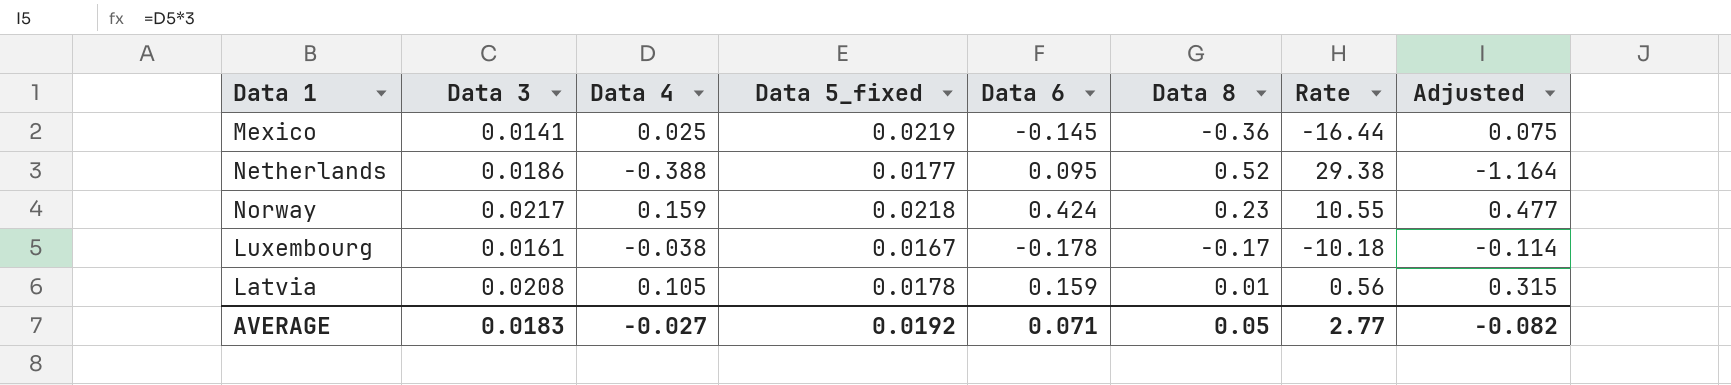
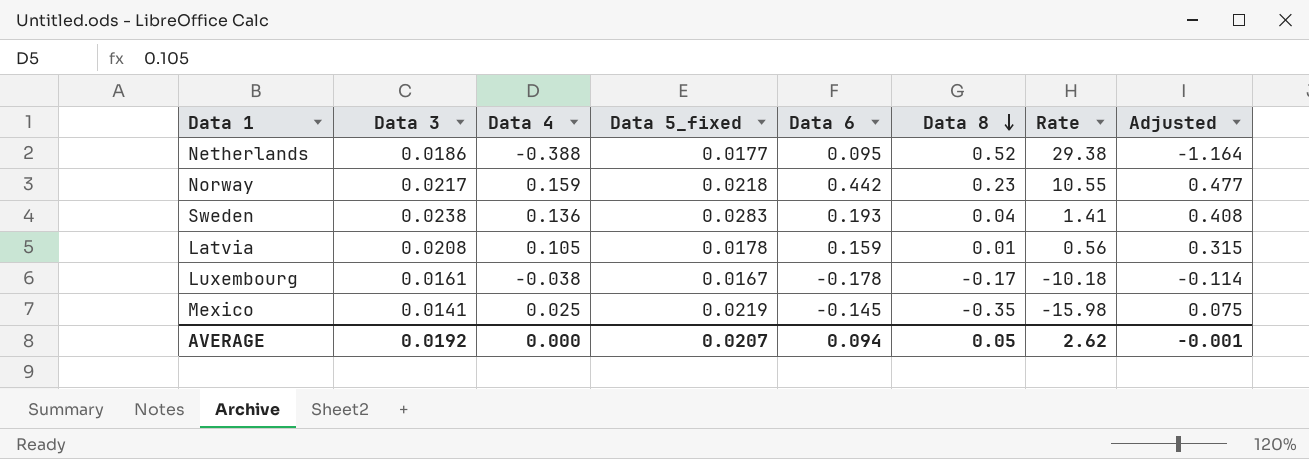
row order: none -> Data 8 descending
Norway | Data 6: 0.424 -> 0.442
row Sweden: none -> 0.0238 | 0.136 | 0.0283 | 0.193 | 0.04 | 1.41 | 0.408
Mexico | Data 8: -0.36 -> -0.35
Mexico | Rate: -16.44 -> -15.98
AVERAGE | Data 3: 0.0183 -> 0.0192
AVERAGE | Data 4: -0.027 -> 0.000
AVERAGE | Data 5_fixed: 0.0192 -> 0.0207
AVERAGE | Data 6: 0.071 -> 0.094
AVERAGE | Rate: 2.77 -> 2.62
AVERAGE | Adjusted: -0.082 -> -0.001

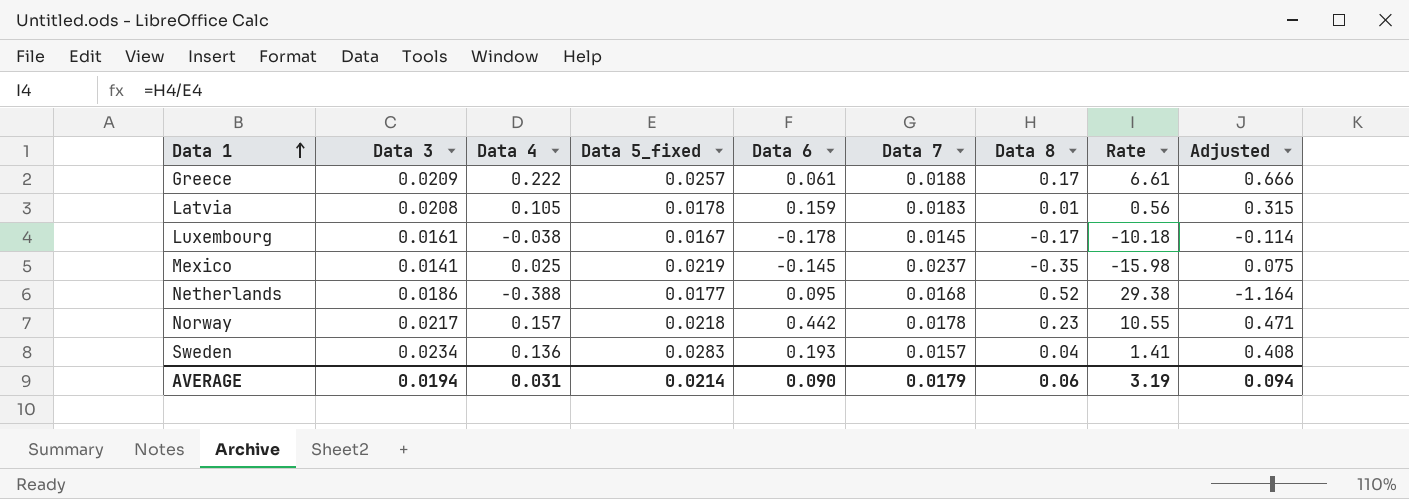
row order: Data 8 descending -> Data 1 ascending
column Data 7 | position: none -> 6
row Greece: none -> 0.0209 | 0.222 | 0.0257 | 0.061 | 0.0188 | 0.17 | 6.61 | 0.666
Norway | Data 4: 0.159 -> 0.157
Norway | Adjusted: 0.477 -> 0.471
Sweden | Data 3: 0.0238 -> 0.0234
AVERAGE | Data 3: 0.0192 -> 0.0194
AVERAGE | Data 4: 0.000 -> 0.031
AVERAGE | Data 5_fixed: 0.0207 -> 0.0214
AVERAGE | Data 6: 0.094 -> 0.090
AVERAGE | Data 8: 0.05 -> 0.06
AVERAGE | Rate: 2.62 -> 3.19
AVERAGE | Adjusted: -0.001 -> 0.094

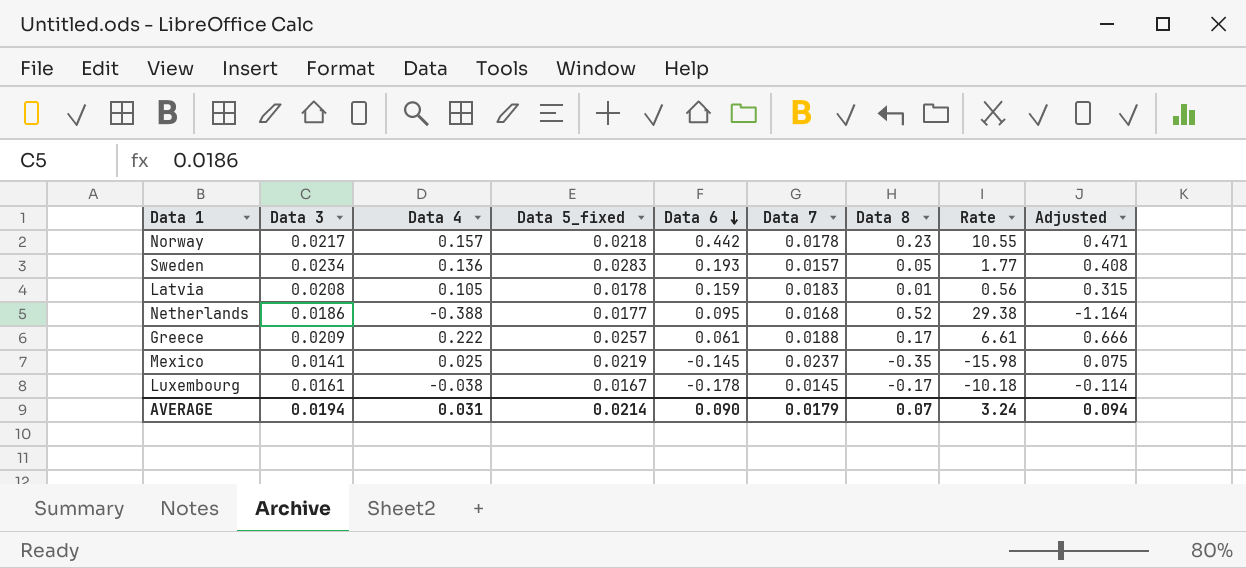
row order: Data 1 ascending -> Data 6 descending
Sweden | Data 8: 0.04 -> 0.05
Sweden | Rate: 1.41 -> 1.77
AVERAGE | Data 8: 0.06 -> 0.07
AVERAGE | Rate: 3.19 -> 3.24

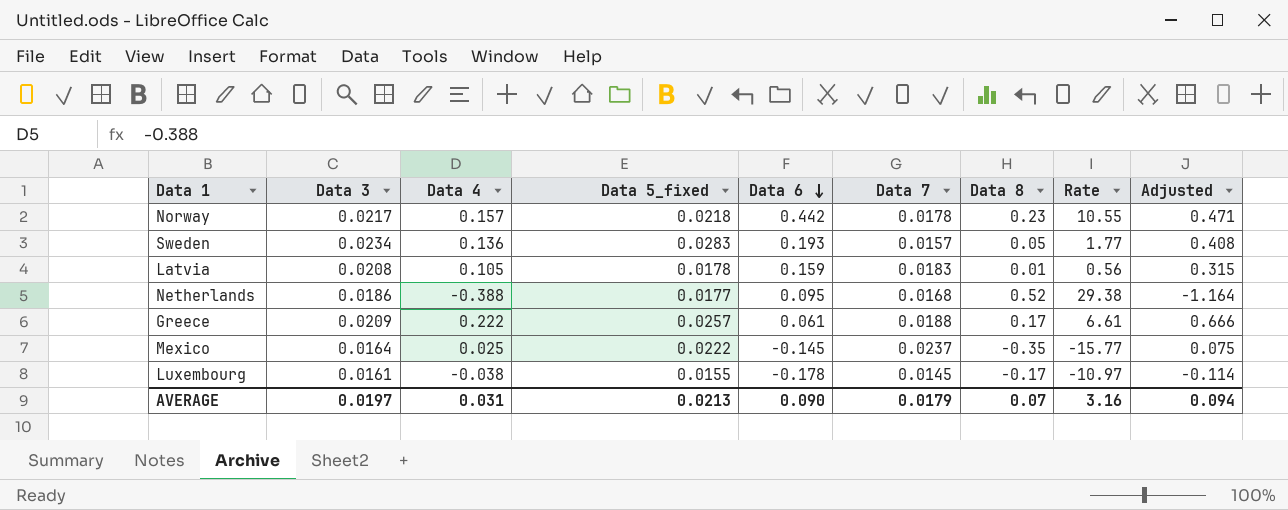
Mexico | Data 3: 0.0141 -> 0.0164
Mexico | Data 5_fixed: 0.0219 -> 0.0222
Mexico | Rate: -15.98 -> -15.77
Luxembourg | Data 5_fixed: 0.0167 -> 0.0155
Luxembourg | Rate: -10.18 -> -10.97
AVERAGE | Data 3: 0.0194 -> 0.0197
AVERAGE | Data 5_fixed: 0.0214 -> 0.0213
AVERAGE | Rate: 3.24 -> 3.16

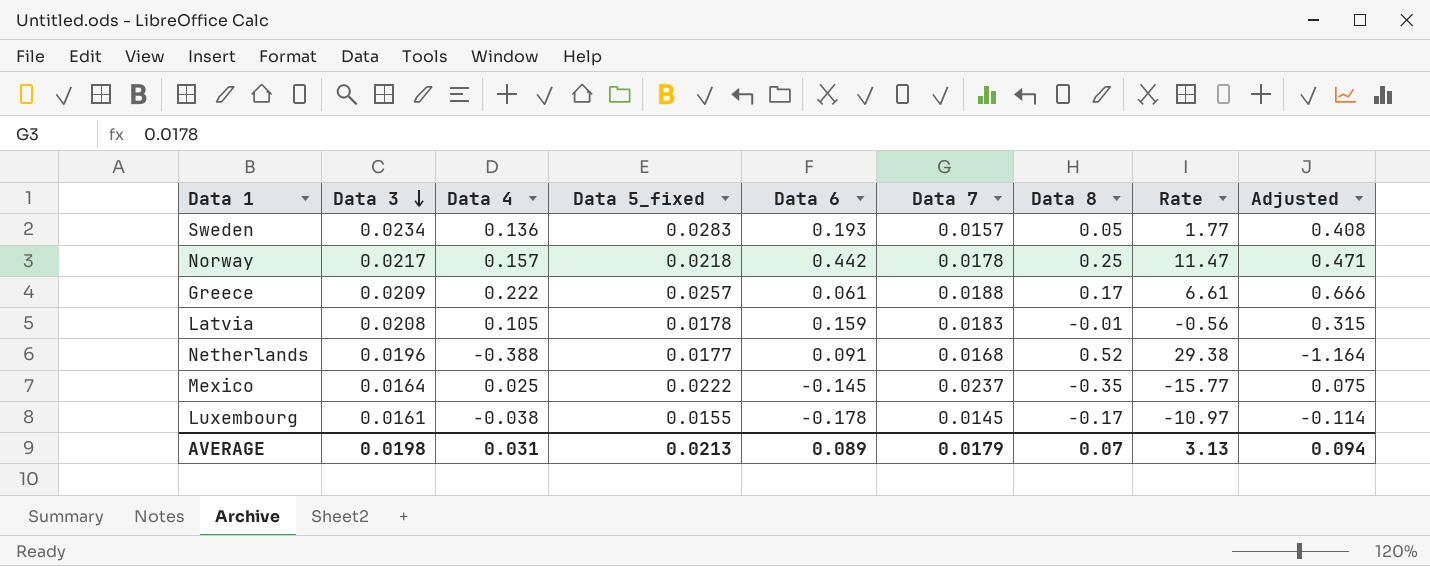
row order: Data 6 descending -> Data 3 descending
Norway | Data 8: 0.23 -> 0.25
Norway | Rate: 10.55 -> 11.47
Latvia | Data 8: 0.01 -> -0.01
Latvia | Rate: 0.56 -> -0.56
Netherlands | Data 3: 0.0186 -> 0.0196
Netherlands | Data 6: 0.095 -> 0.091
AVERAGE | Data 3: 0.0197 -> 0.0198
AVERAGE | Data 6: 0.090 -> 0.089
AVERAGE | Rate: 3.16 -> 3.13

